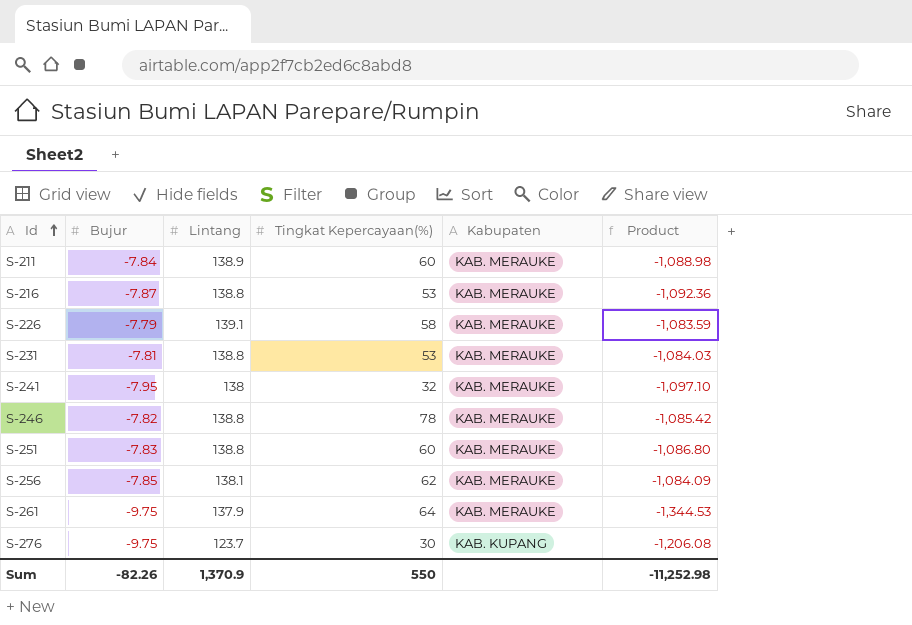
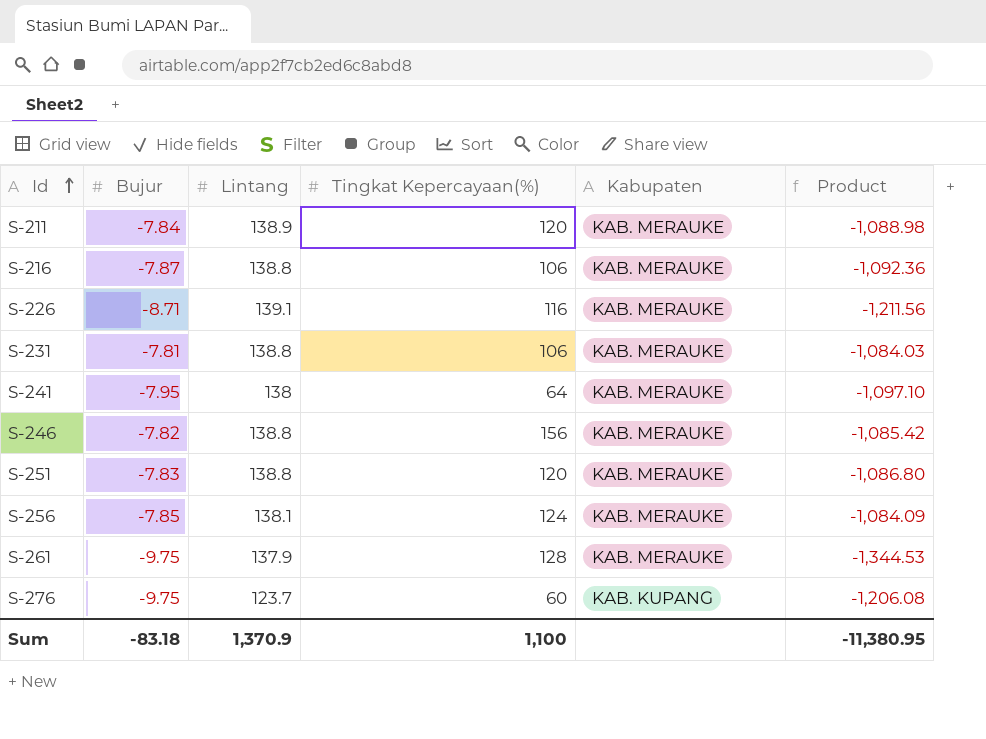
S-211 | Tingkat Kepercayaan(%): 60 -> 120
S-216 | Tingkat Kepercayaan(%): 53 -> 106
S-226 | Bujur: -7.79 -> -8.71
S-226 | Tingkat Kepercayaan(%): 58 -> 116
S-226 | Product: -1,083.59 -> -1,211.56
S-231 | Tingkat Kepercayaan(%): 53 -> 106
S-241 | Tingkat Kepercayaan(%): 32 -> 64
S-246 | Tingkat Kepercayaan(%): 78 -> 156
S-251 | Tingkat Kepercayaan(%): 60 -> 120
S-256 | Tingkat Kepercayaan(%): 62 -> 124
S-261 | Tingkat Kepercayaan(%): 64 -> 128
S-276 | Tingkat Kepercayaan(%): 30 -> 60
Sum | Bujur: -82.26 -> -83.18
Sum | Tingkat Kepercayaan(%): 550 -> 1,100
Sum | Product: -11,252.98 -> -11,380.95

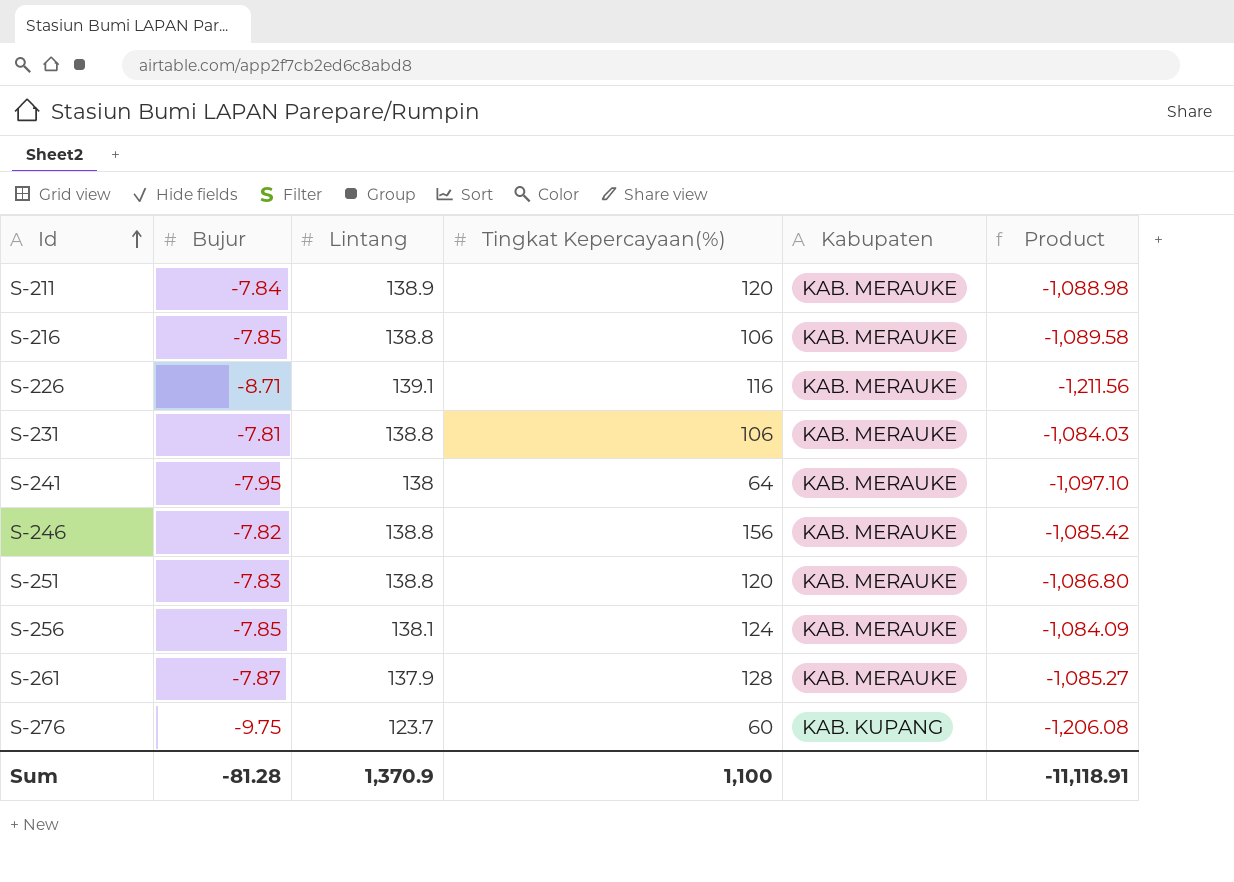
S-216 | Bujur: -7.87 -> -7.85
S-216 | Product: -1,092.36 -> -1,089.58
S-261 | Bujur: -9.75 -> -7.87
S-261 | Product: -1,344.53 -> -1,085.27
Sum | Bujur: -83.18 -> -81.28
Sum | Product: -11,380.95 -> -11,118.91

